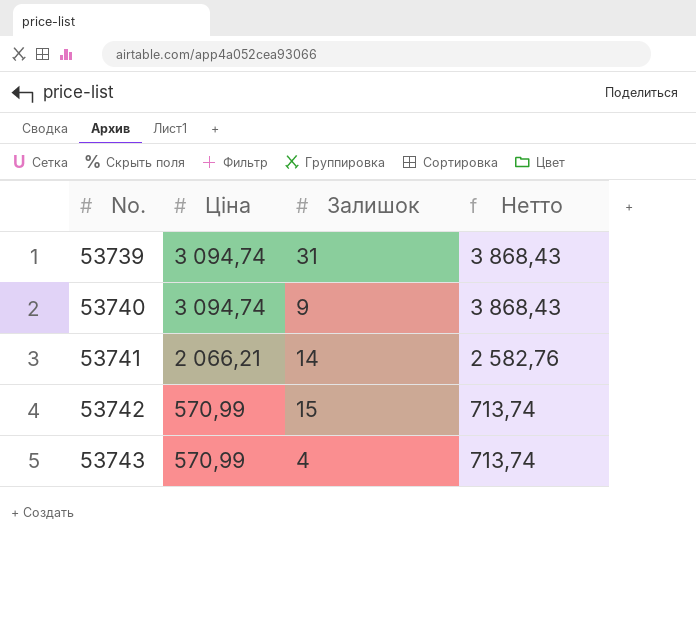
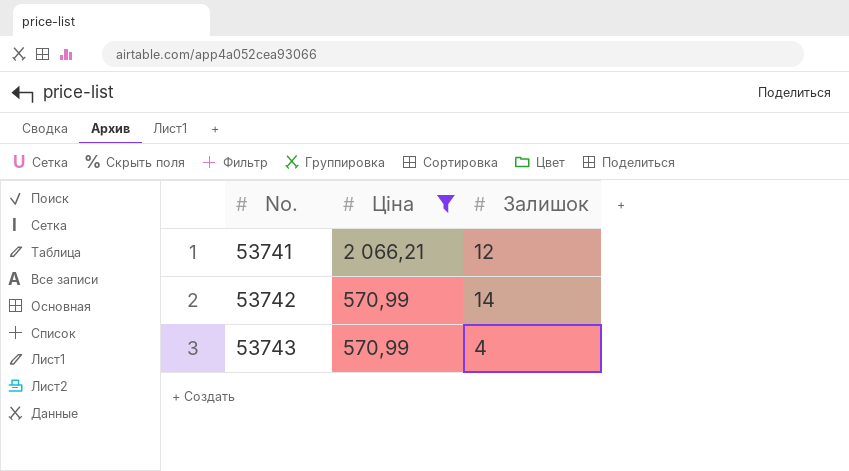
filter: none -> Ціна != 3 094,74
column Нетто | formula: [Ціна] * 1,25 -> none
53741 | Залишок: 14 -> 12
53742 | Залишок: 15 -> 14

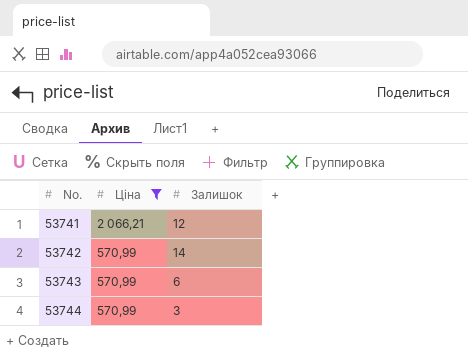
53743 | Залишок: 4 -> 6
row 53744: none -> 570,99 | 3

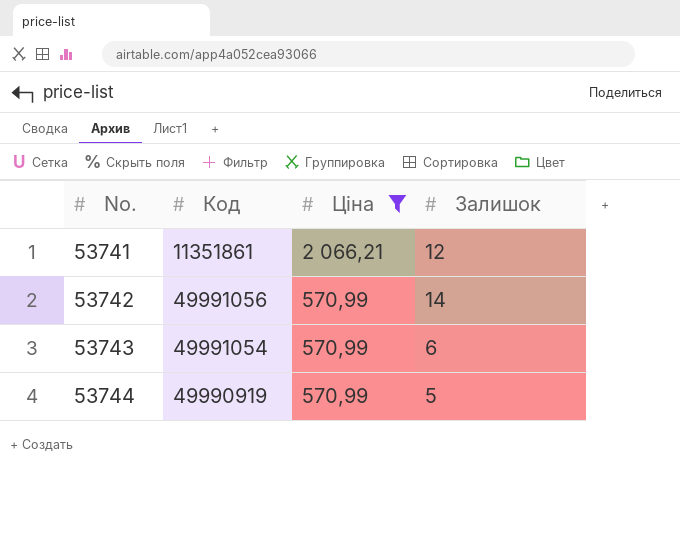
column Код | position: none -> 2
53744 | Залишок: 3 -> 5

